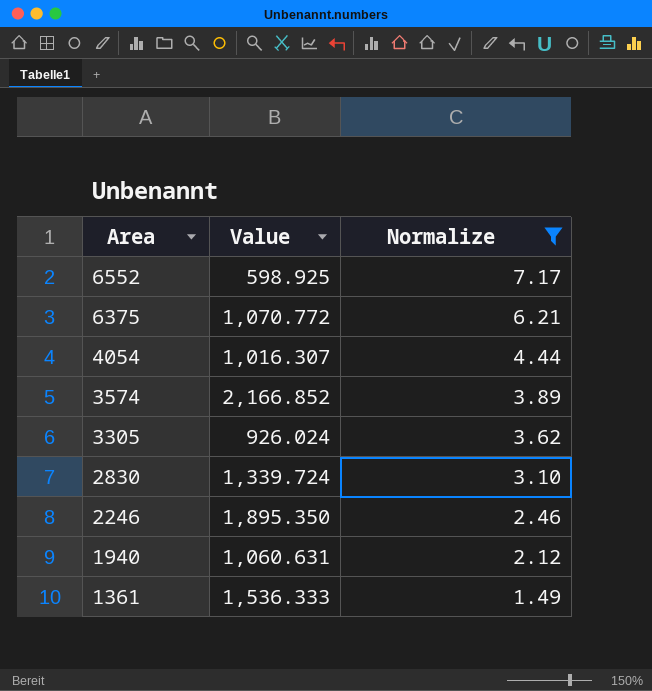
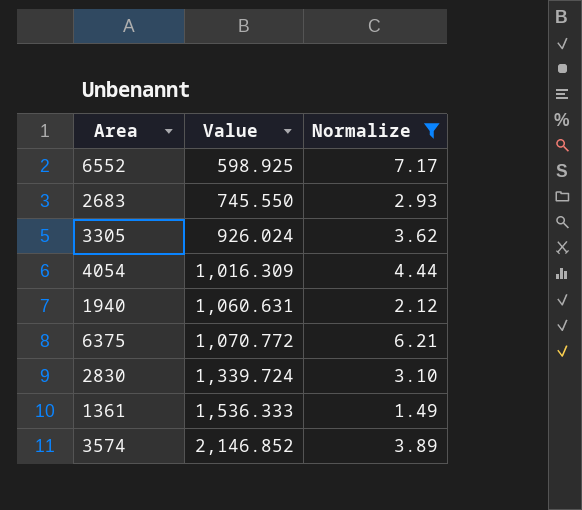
row order: Area descending -> Value ascending
row 2246: 1,895.350 | 2.46 -> none
row 2683: none -> 745.550 | 2.93
4054 | Value: 1,016.307 -> 1,016.309
3574 | Value: 2,166.852 -> 2,146.852

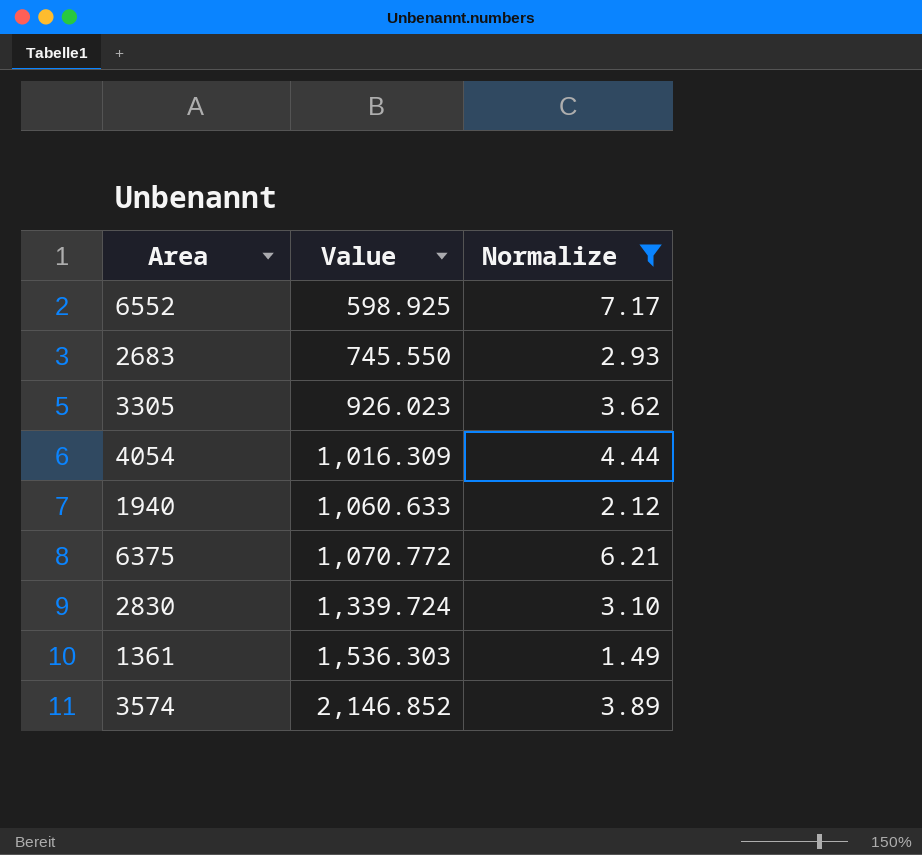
3305 | Value: 926.024 -> 926.023
1940 | Value: 1,060.631 -> 1,060.633
1361 | Value: 1,536.333 -> 1,536.303

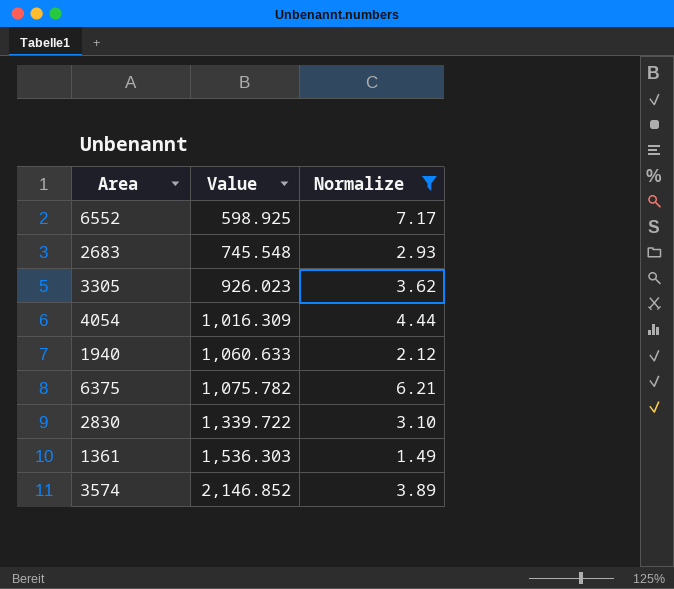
2683 | Value: 745.550 -> 745.548
6375 | Value: 1,070.772 -> 1,075.782
2830 | Value: 1,339.724 -> 1,339.722

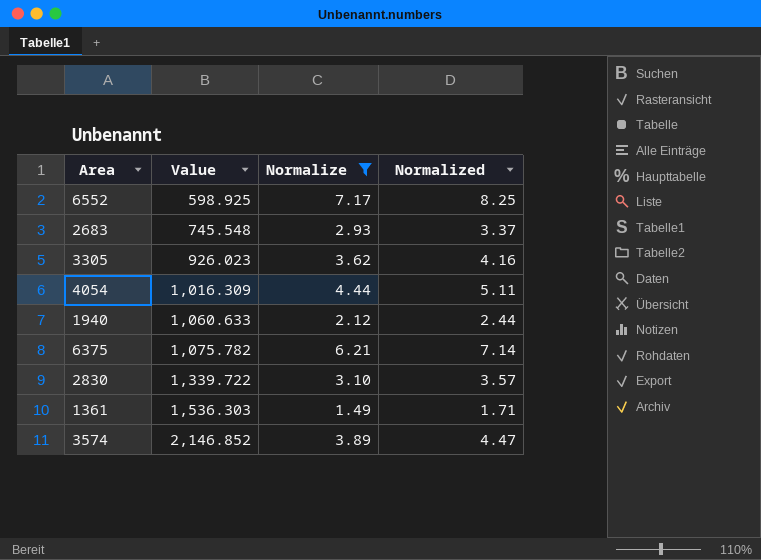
column Normalized | formula: none -> [Normalize] * 1.15

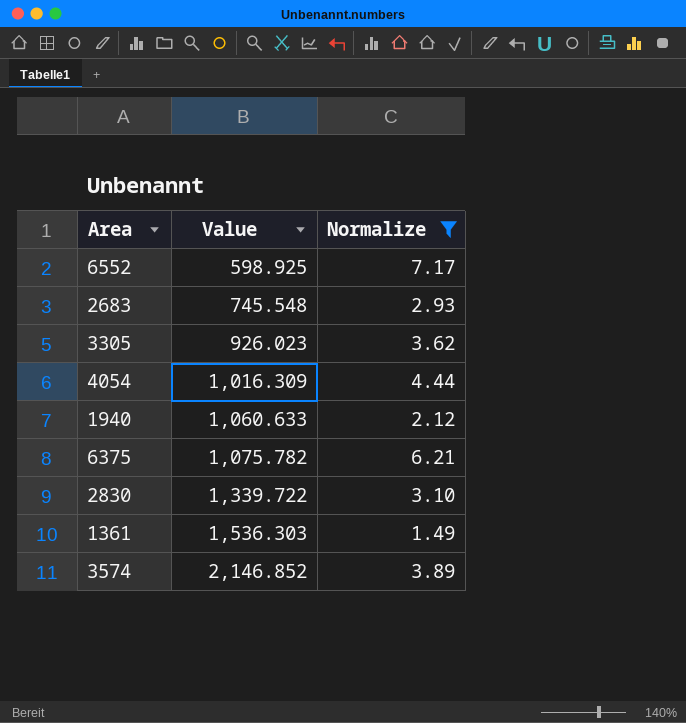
column Normalized | formula: [Normalize] * 1.15 -> none

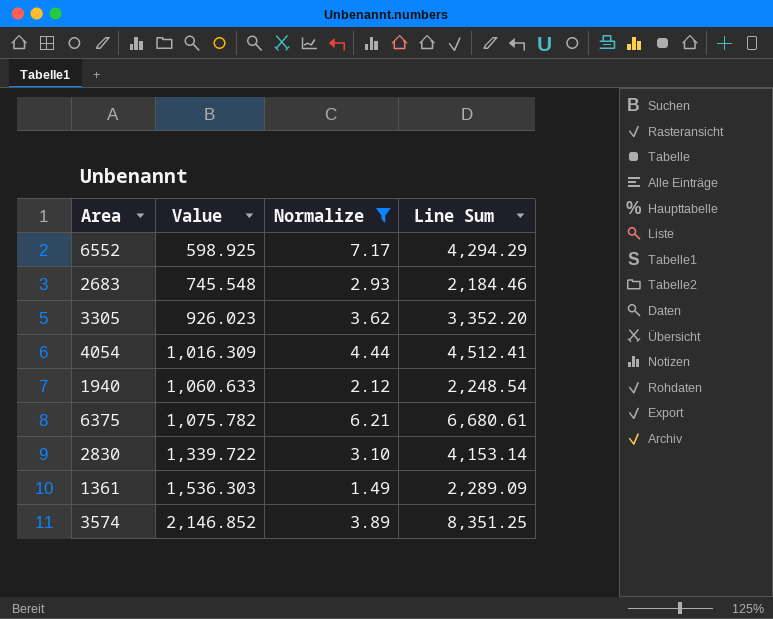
column Line Sum | formula: none -> [Value] * [Normalize]

